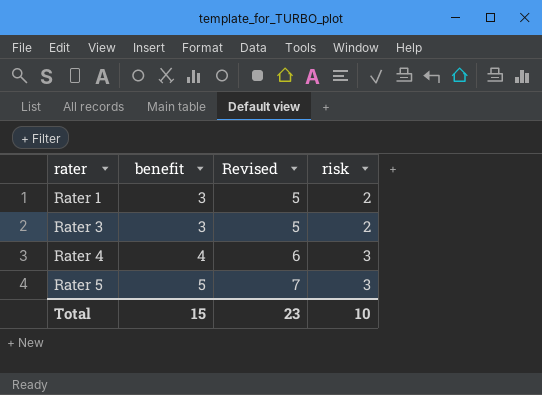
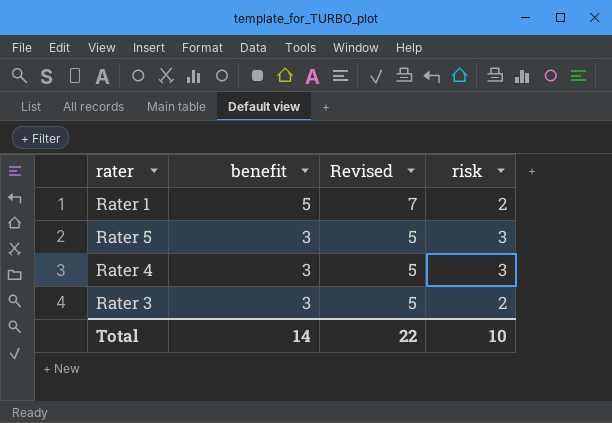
row order: rater ascending -> benefit descending
Rater 1 | benefit: 3 -> 5
Rater 1 | Revised: 5 -> 7
Rater 5 | benefit: 5 -> 3
Rater 5 | Revised: 7 -> 5
Rater 4 | benefit: 4 -> 3
Rater 4 | Revised: 6 -> 5
Total | benefit: 15 -> 14
Total | Revised: 23 -> 22

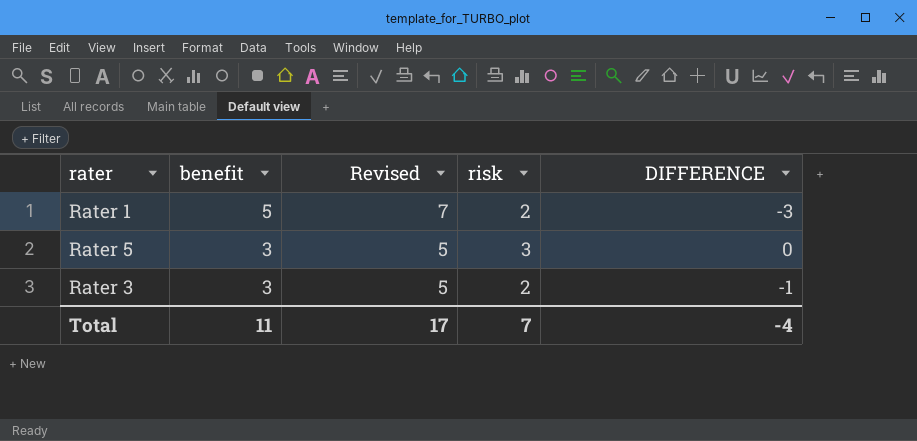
column DIFFERENCE | formula: none -> [risk] - [benefit]
row Rater 4: 3 | 5 | 3 -> none
Total | benefit: 14 -> 11
Total | Revised: 22 -> 17
Total | risk: 10 -> 7

